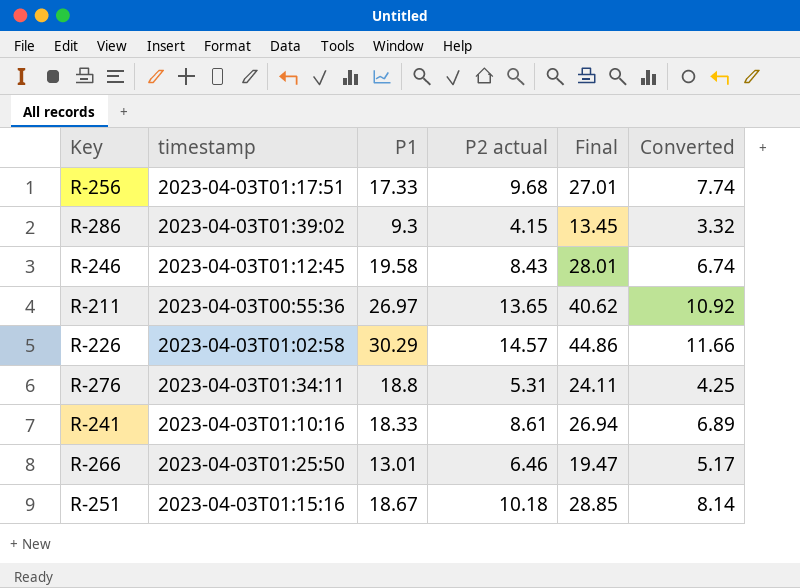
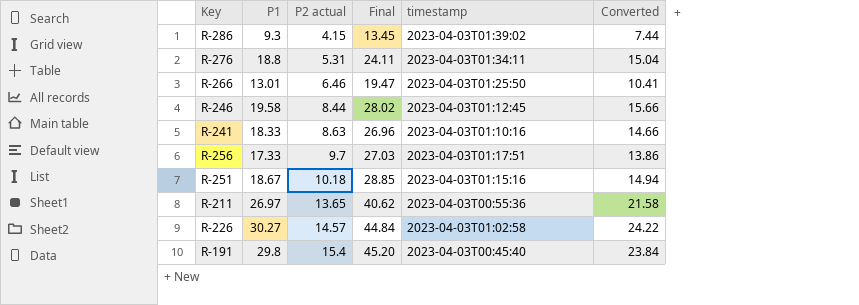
row order: none -> P2 actual ascending
column timestamp | position: 2 -> 5
column Converted | formula: [P2 actual] * 0.8 -> [P1] * 0.8
R-246 | P2 actual: 8.43 -> 8.44
R-246 | Final: 28.01 -> 28.02
R-241 | P2 actual: 8.61 -> 8.63
R-241 | Final: 26.94 -> 26.96
R-256 | P2 actual: 9.68 -> 9.7
R-256 | Final: 27.01 -> 27.03
R-226 | P1: 30.29 -> 30.27
R-226 | Final: 44.86 -> 44.84
row R-191: none -> 29.8 | 15.4 | 45.20 | 2023-04-03T00:45:40 | 23.84

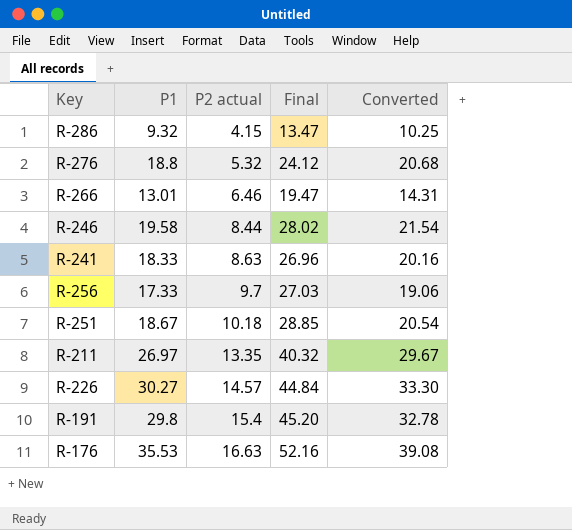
column timestamp | position: 5 -> none
column Converted | formula: [P1] * 0.8 -> [P1] * 1.1
R-286 | P1: 9.3 -> 9.32
R-286 | Final: 13.45 -> 13.47
R-276 | P2 actual: 5.31 -> 5.32
R-276 | Final: 24.11 -> 24.12
R-211 | P2 actual: 13.65 -> 13.35
R-211 | Final: 40.62 -> 40.32
row R-176: none -> 35.53 | 16.63 | 52.16 | 39.08

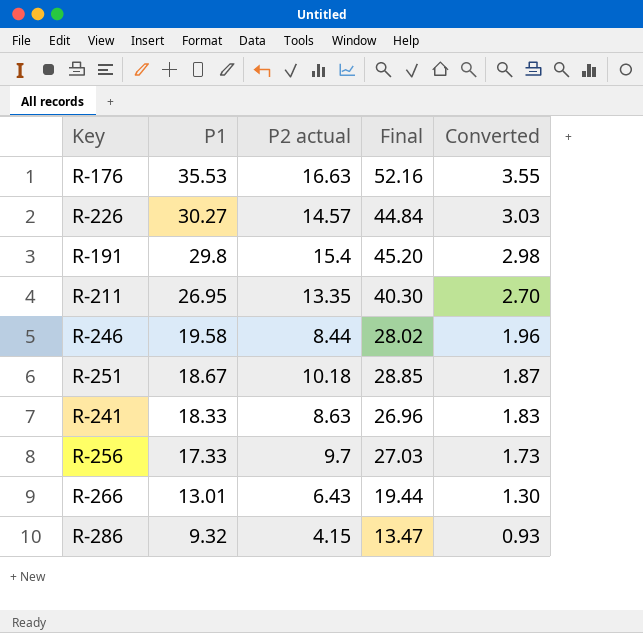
row order: P2 actual ascending -> P1 descending
column Converted | formula: [P1] * 1.1 -> [P1] * 0.1
row R-276: 18.8 | 5.32 | 24.12 | 20.68 -> none
R-211 | P1: 26.97 -> 26.95
R-211 | Final: 40.32 -> 40.30
R-266 | P2 actual: 6.46 -> 6.43
R-266 | Final: 19.47 -> 19.44

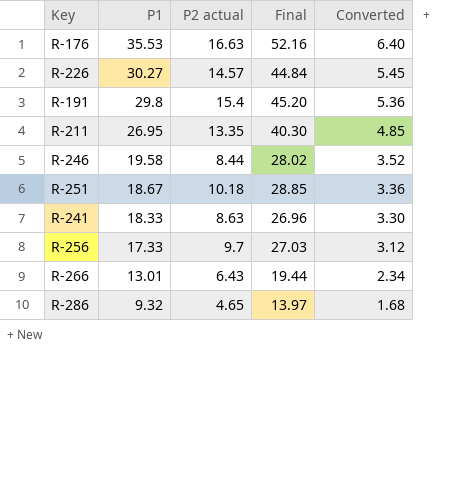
column Converted | formula: [P1] * 0.1 -> [P1] * 0.18
R-286 | P2 actual: 4.15 -> 4.65
R-286 | Final: 13.47 -> 13.97

